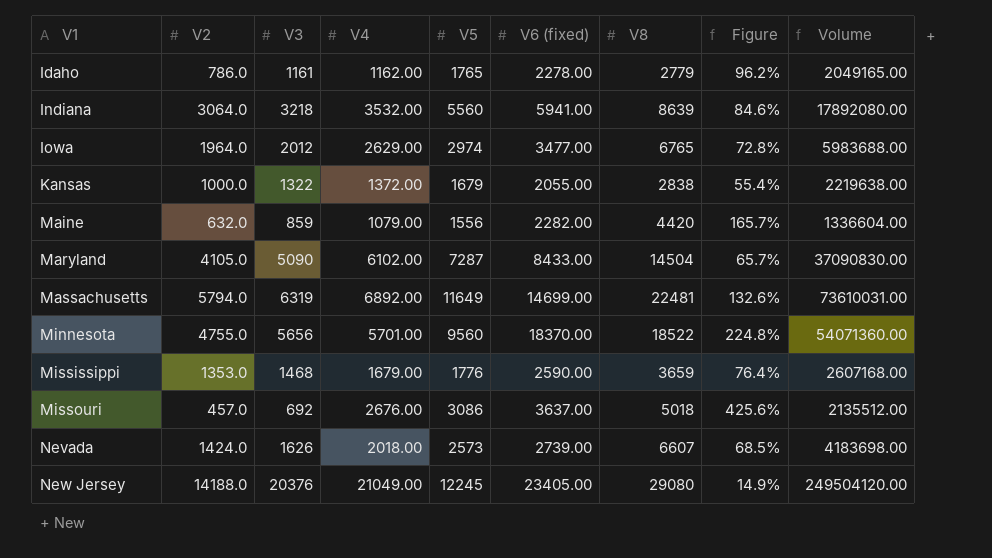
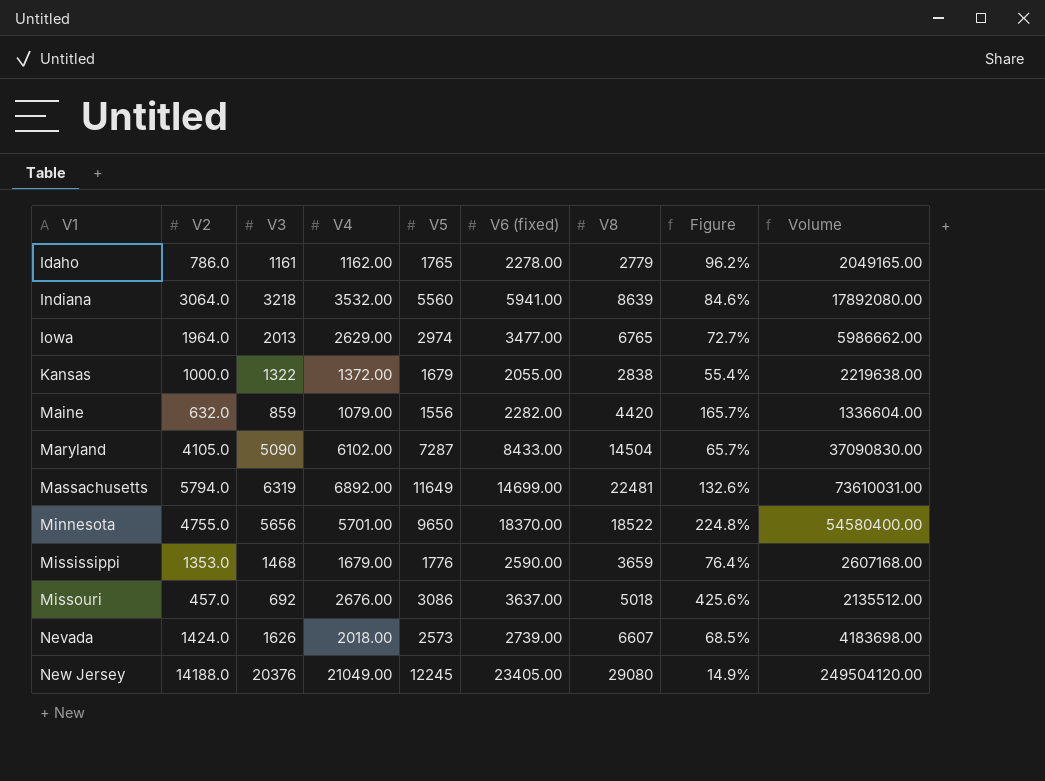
Iowa | V3: 2012 -> 2013
Iowa | Figure: 72.8% -> 72.7%
Iowa | Volume: 5983688.00 -> 5986662.00
Minnesota | V5: 9560 -> 9650
Minnesota | Volume: 54071360.00 -> 54580400.00

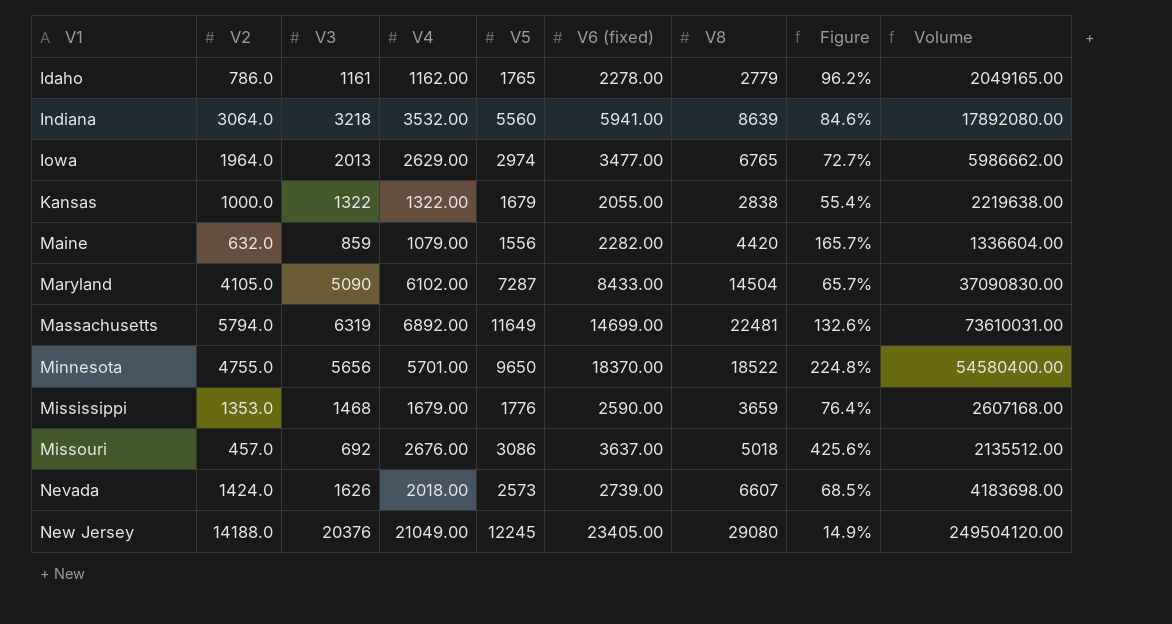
Kansas | V4: 1372.00 -> 1322.00

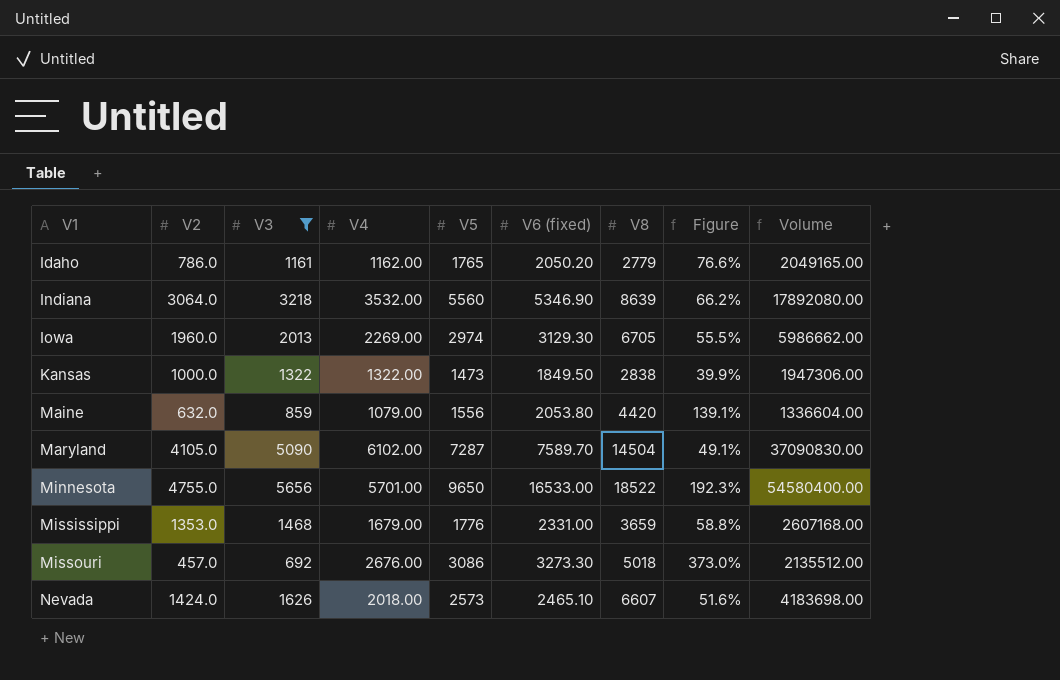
filter: none -> V3 <= 5656
Idaho | V6 (fixed): 2278.00 -> 2050.20
Idaho | Figure: 96.2% -> 76.6%
Indiana | V6 (fixed): 5941.00 -> 5346.90
Indiana | Figure: 84.6% -> 66.2%
Iowa | V2: 1964.0 -> 1960.0
Iowa | V4: 2629.00 -> 2269.00
Iowa | V6 (fixed): 3477.00 -> 3129.30
Iowa | V8: 6765 -> 6705
Iowa | Figure: 72.7% -> 55.5%
Kansas | V5: 1679 -> 1473
Kansas | V6 (fixed): 2055.00 -> 1849.50
Kansas | Figure: 55.4% -> 39.9%
Kansas | Volume: 2219638.00 -> 1947306.00
Maine | V6 (fixed): 2282.00 -> 2053.80
Maine | Figure: 165.7% -> 139.1%
Maryland | V6 (fixed): 8433.00 -> 7589.70
Maryland | Figure: 65.7% -> 49.1%
Minnesota | V6 (fixed): 18370.00 -> 16533.00
Minnesota | Figure: 224.8% -> 192.3%
Mississippi | V6 (fixed): 2590.00 -> 2331.00
Mississippi | Figure: 76.4% -> 58.8%
Missouri | V6 (fixed): 3637.00 -> 3273.30
Missouri | Figure: 425.6% -> 373.0%
Nevada | V6 (fixed): 2739.00 -> 2465.10
Nevada | Figure: 68.5% -> 51.6%

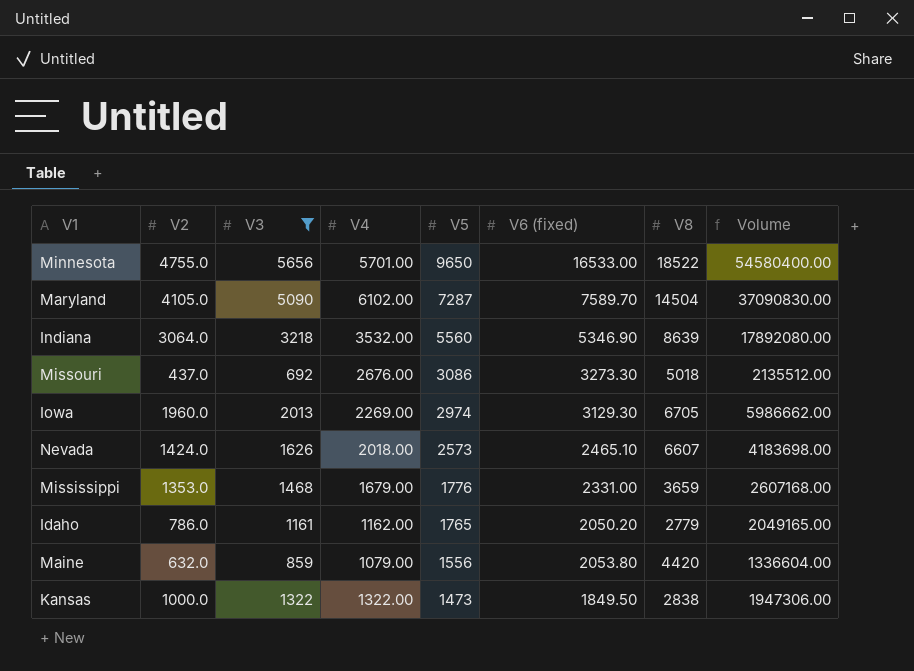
row order: V1 ascending -> V5 descending
column Figure | formula: ([V6 (fixed)] - [V3]) / [V3] -> none
Missouri | V2: 457.0 -> 437.0

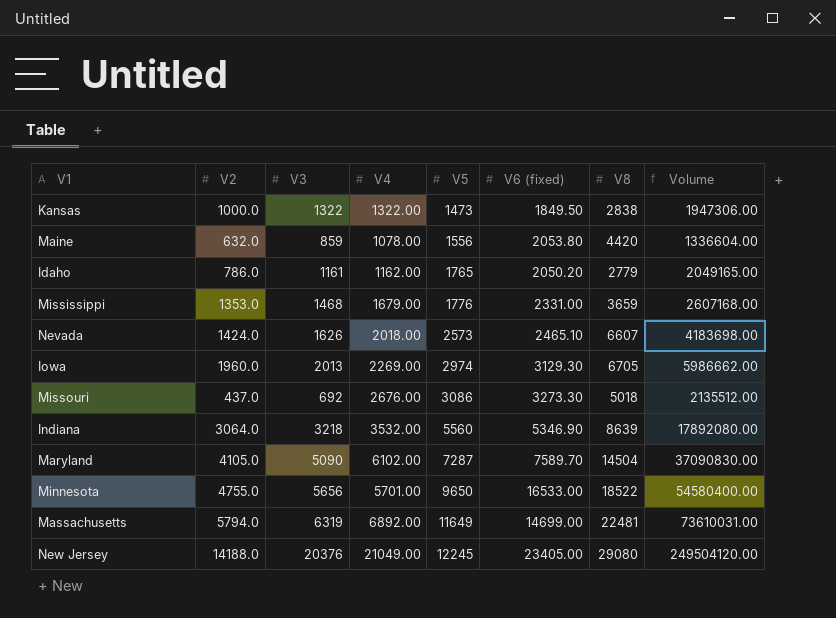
filter: V3 <= 5656 -> none
row order: V5 descending -> V5 ascending
Maine | V4: 1079.00 -> 1078.00

